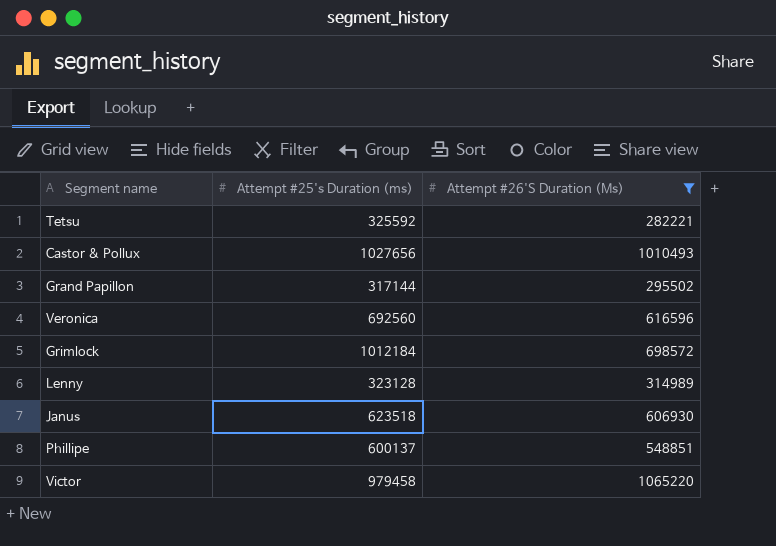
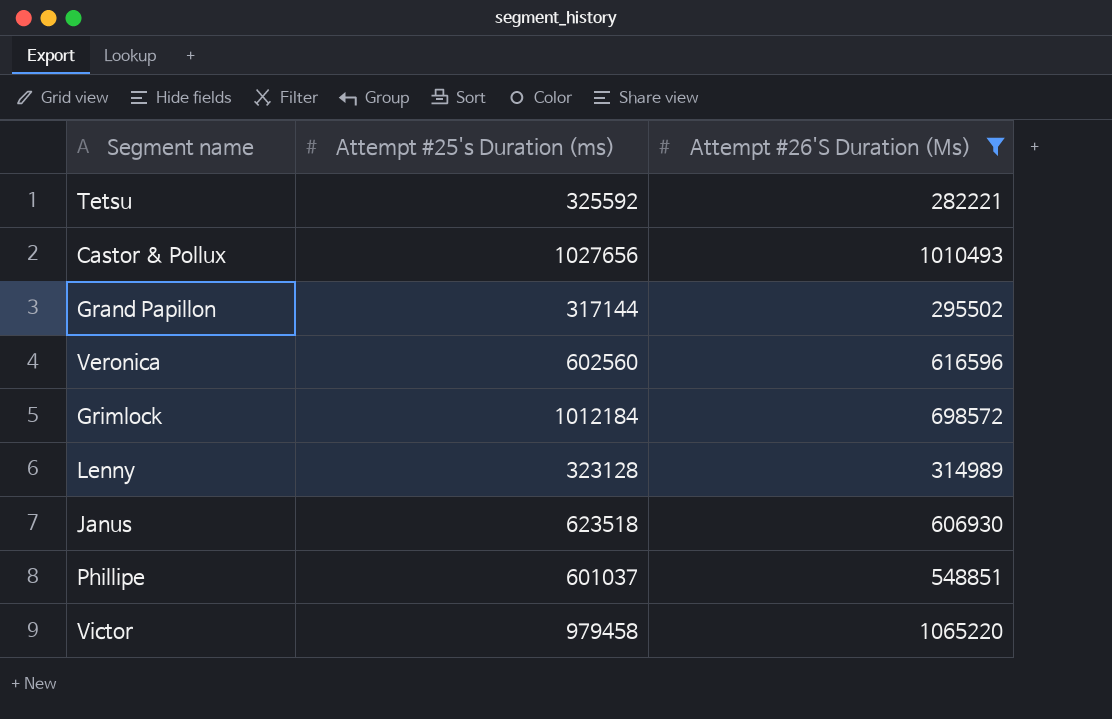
Veronica | Attempt #25's Duration (ms): 692560 -> 602560
Phillipe | Attempt #25's Duration (ms): 600137 -> 601037

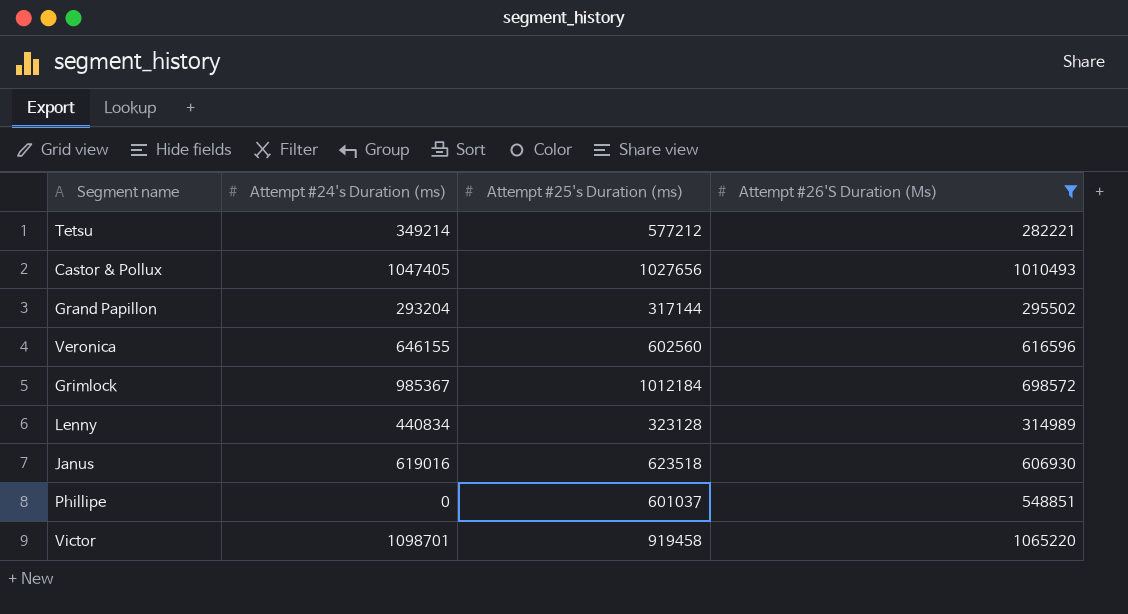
column Attempt #24's Duration (ms) | position: none -> 2
Tetsu | Attempt #25's Duration (ms): 325592 -> 577212
Victor | Attempt #25's Duration (ms): 979458 -> 919458

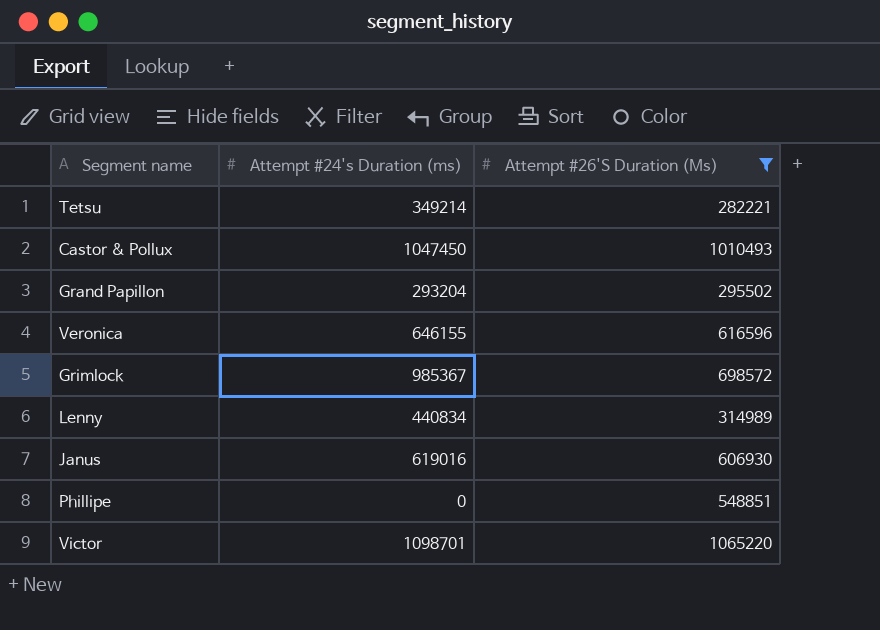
column Attempt #25's Duration (ms) | position: 3 -> none
Castor & Pollux | Attempt #24's Duration (ms): 1047405 -> 1047450

